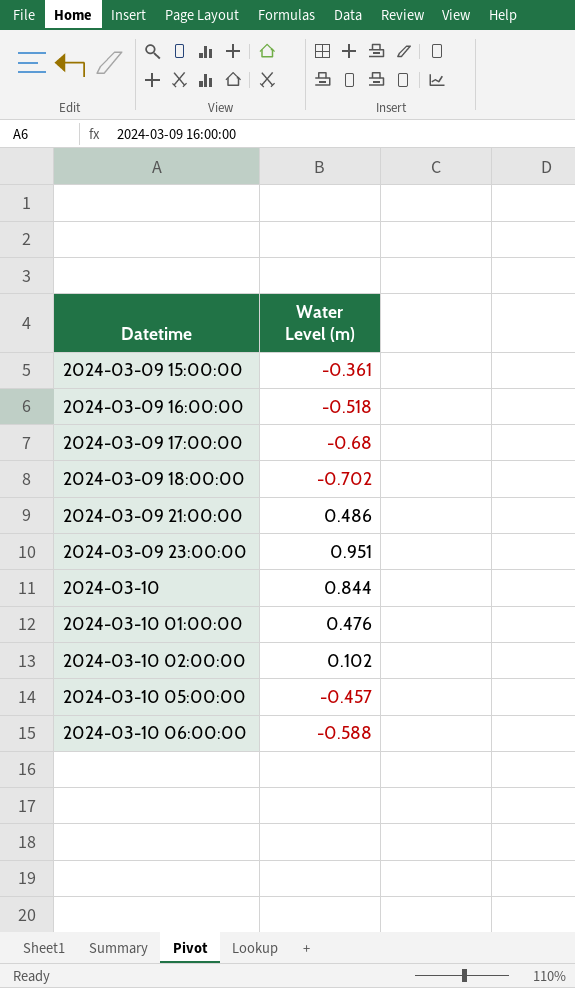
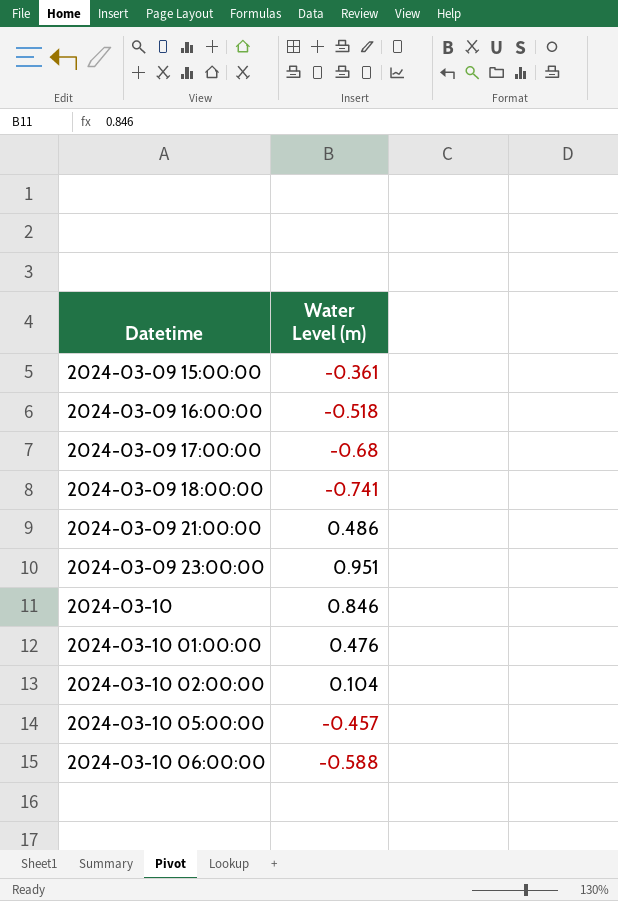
2024-03-09 18:00:00 | Water Level (m): -0.702 -> -0.741
2024-03-10 | Water Level (m): 0.844 -> 0.846
2024-03-10 02:00:00 | Water Level (m): 0.102 -> 0.104

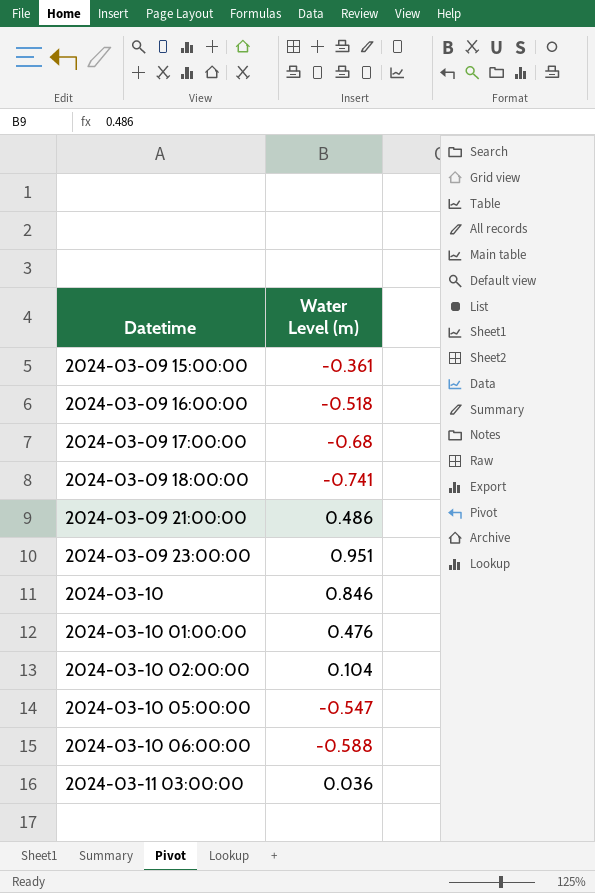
2024-03-10 05:00:00 | Water Level (m): -0.457 -> -0.547
row 2024-03-11 03:00:00: none -> 0.036

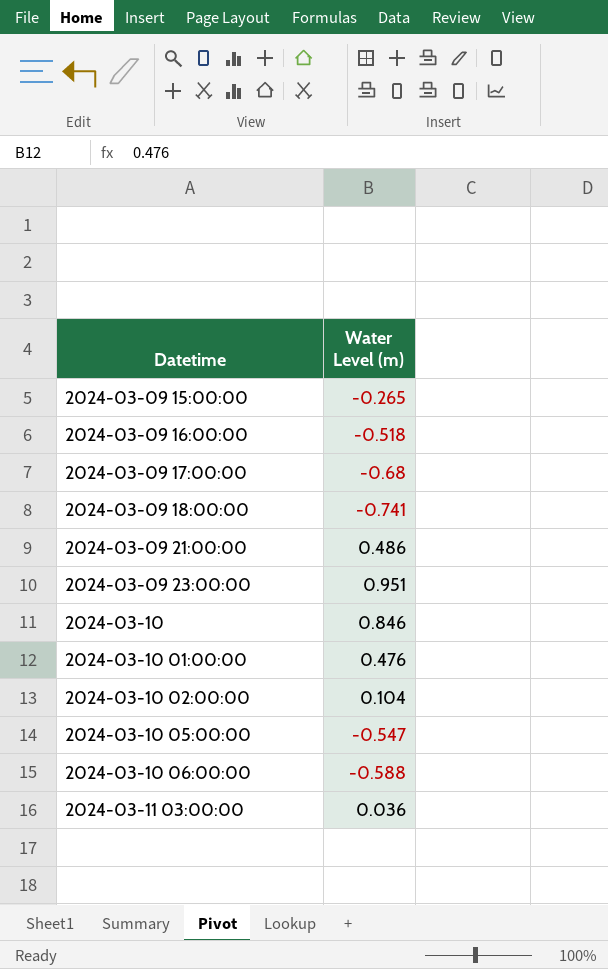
2024-03-09 15:00:00 | Water Level (m): -0.361 -> -0.265

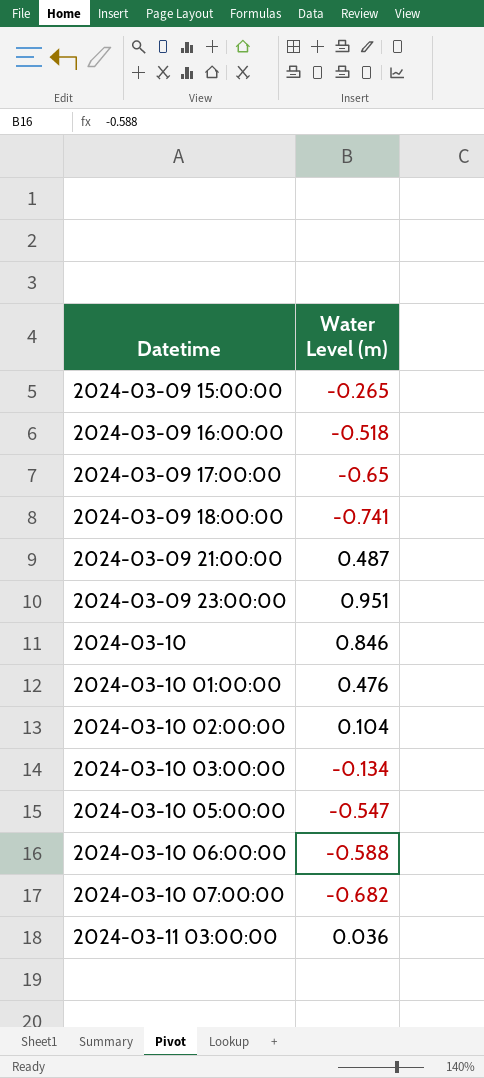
2024-03-09 17:00:00 | Water Level (m): -0.68 -> -0.65
2024-03-09 21:00:00 | Water Level (m): 0.486 -> 0.487
row 2024-03-10 03:00:00: none -> -0.134
row 2024-03-10 07:00:00: none -> -0.682

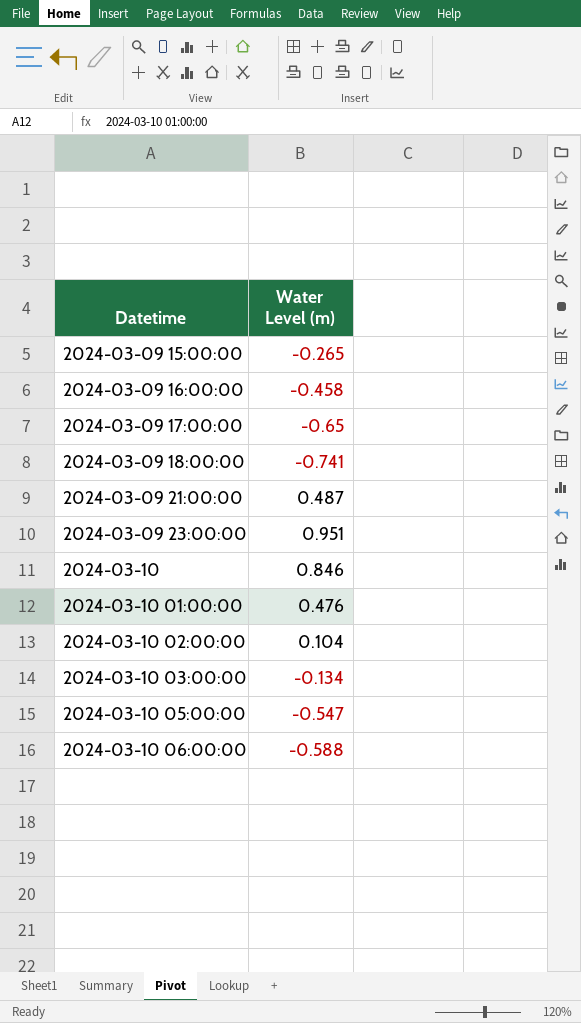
row 2024-03-10 07:00:00: -0.682 -> none
row 2024-03-11 03:00:00: 0.036 -> none
2024-03-09 16:00:00 | Water Level (m): -0.518 -> -0.458

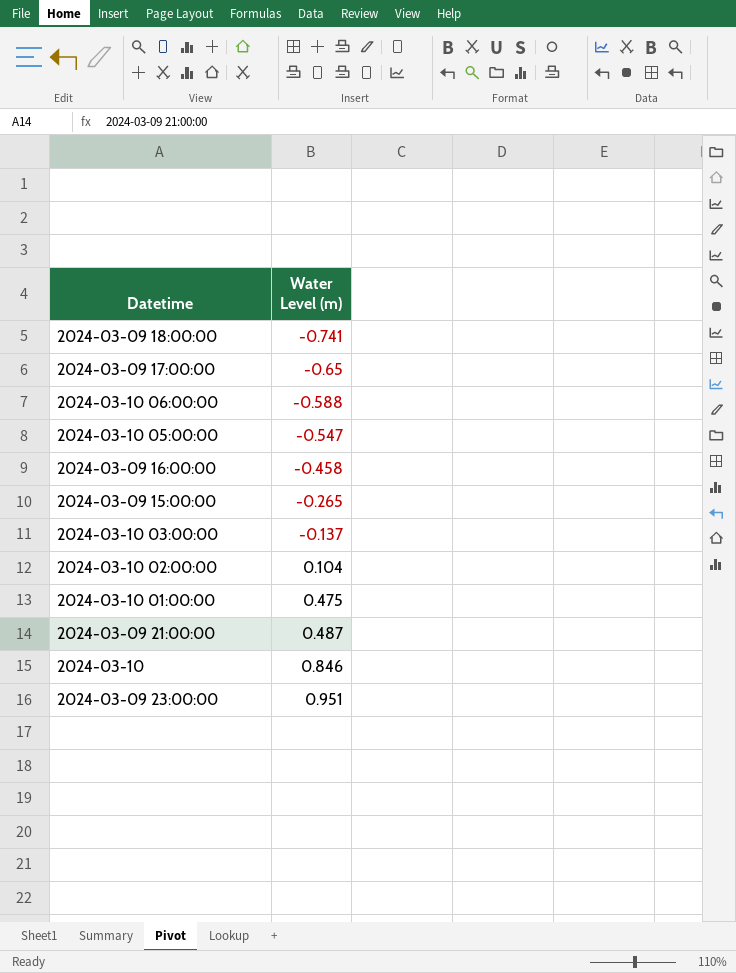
row order: Datetime ascending -> Water Level (m) ascending
2024-03-10 03:00:00 | Water Level (m): -0.134 -> -0.137
2024-03-10 01:00:00 | Water Level (m): 0.476 -> 0.475

